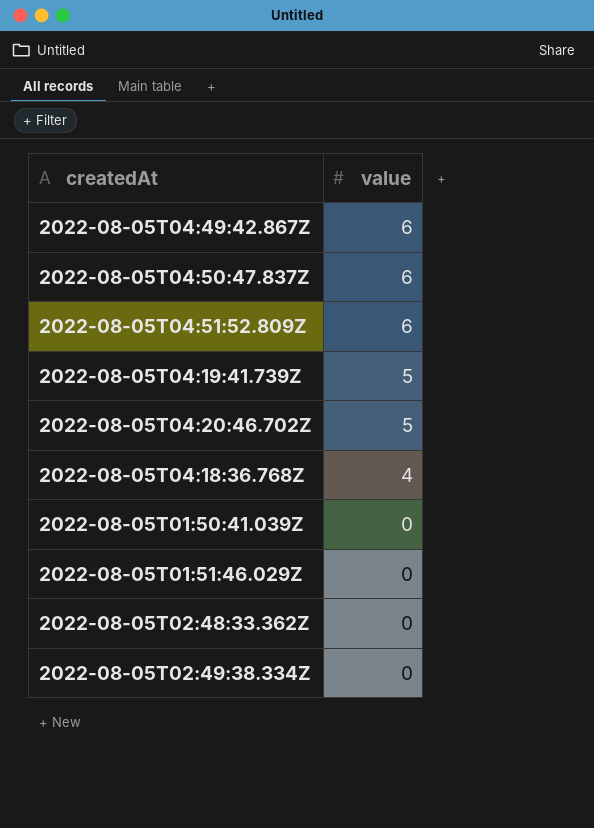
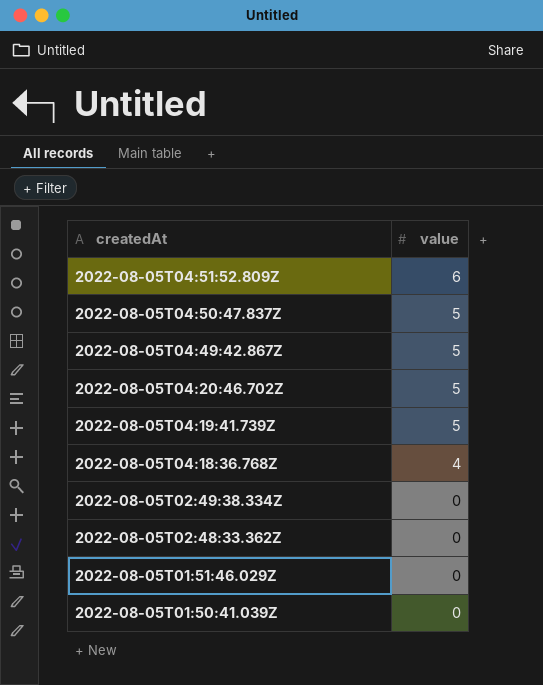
row order: value descending -> createdAt descending
2022-08-05T04:50:47.837Z | value: 6 -> 5
2022-08-05T04:49:42.867Z | value: 6 -> 5

